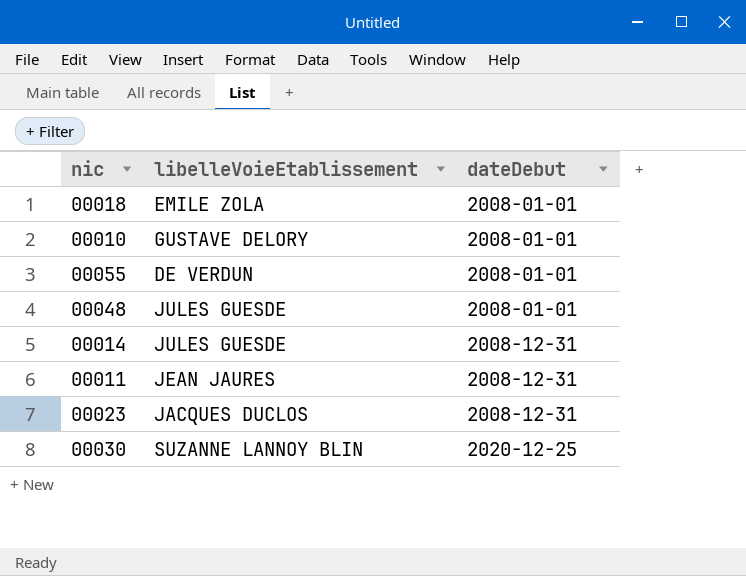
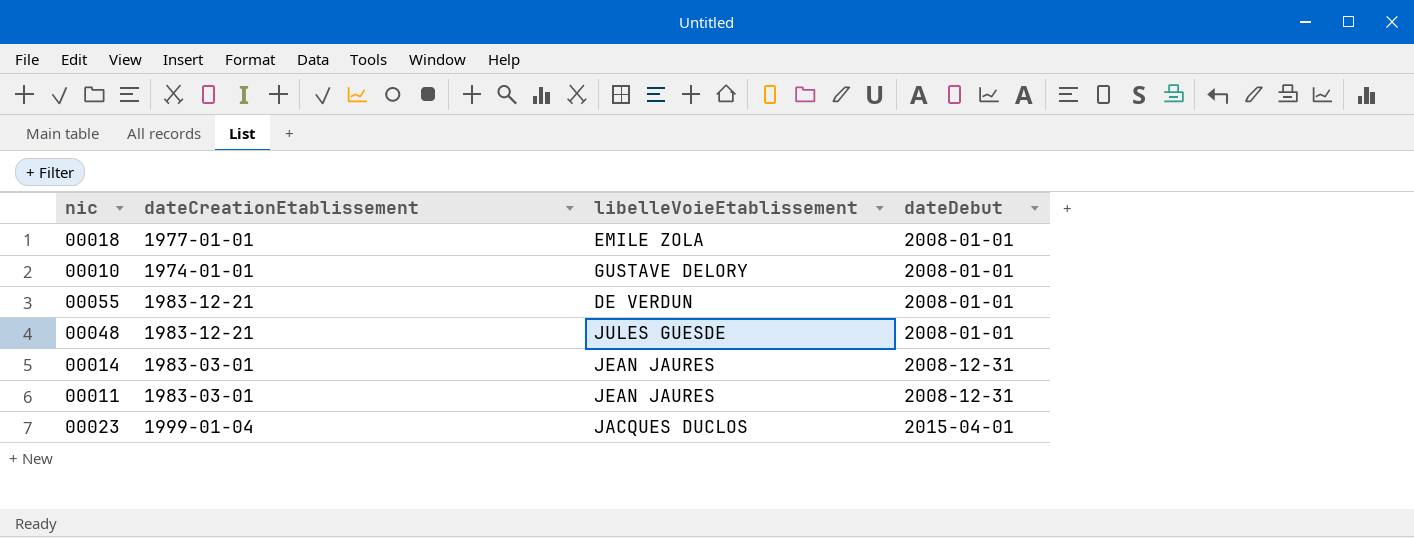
column dateCreationEtablissement | position: none -> 2
row 00030: SUZANNE LANNOY BLIN | 2020-12-25 -> none
00014 | libelleVoieEtablissement: JULES GUESDE -> JEAN JAURES
00023 | dateDebut: 2008-12-31 -> 2015-04-01

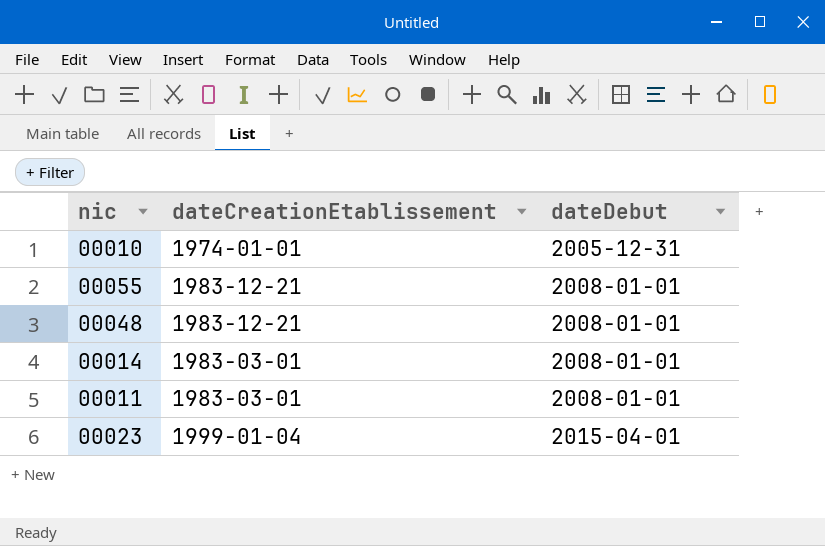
column libelleVoieEtablissement | position: 3 -> none
row 00018: 1977-01-01 | EMILE ZOLA | 2008-01-01 -> none
00010 | dateDebut: 2008-01-01 -> 2005-12-31
00014 | dateDebut: 2008-12-31 -> 2008-01-01
00011 | dateDebut: 2008-12-31 -> 2008-01-01

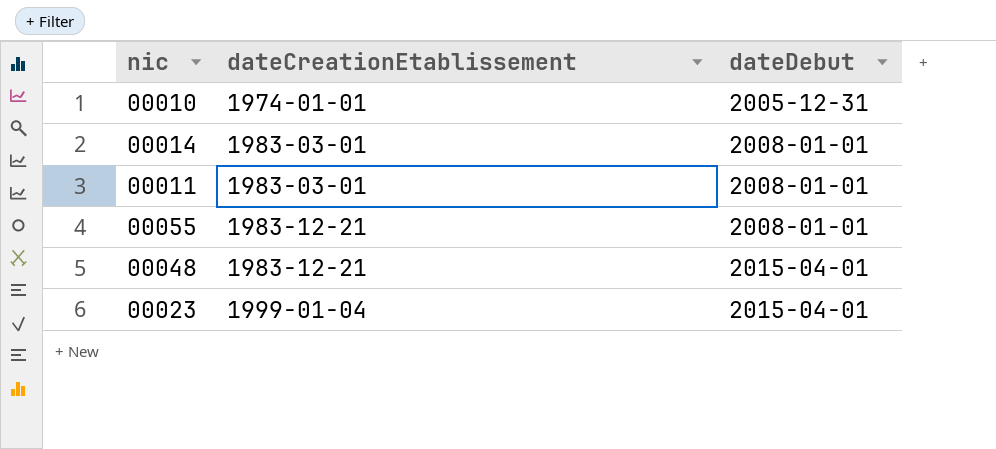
row order: dateDebut ascending -> dateCreationEtablissement ascending
00048 | dateDebut: 2008-01-01 -> 2015-04-01

